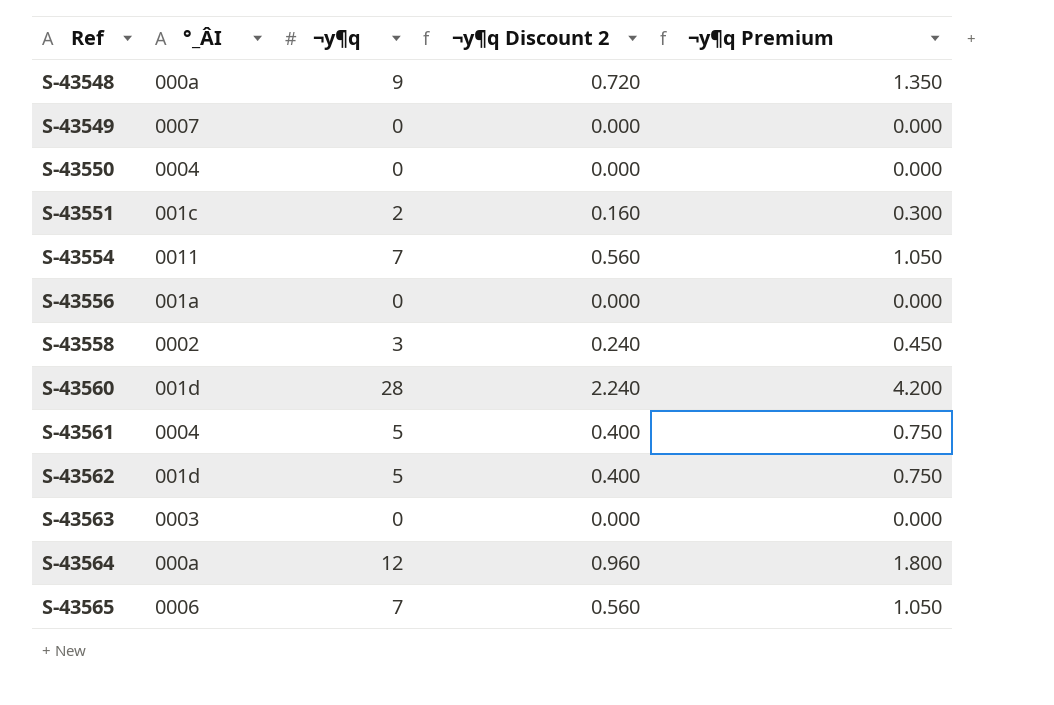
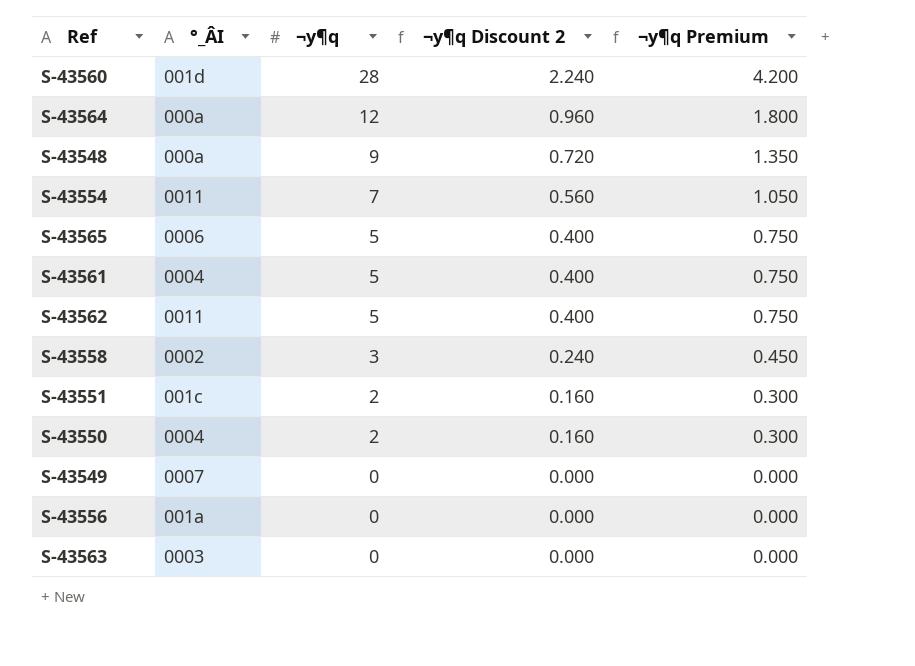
row order: Ref ascending -> ¬y¶q descending
S-43565 | ¬y¶q: 7 -> 5
S-43565 | ¬y¶q Discount 2: 0.560 -> 0.400
S-43565 | ¬y¶q Premium: 1.050 -> 0.750
S-43562 | °_ÂI: 001d -> 0011
S-43550 | ¬y¶q: 0 -> 2
S-43550 | ¬y¶q Discount 2: 0.000 -> 0.160
S-43550 | ¬y¶q Premium: 0.000 -> 0.300

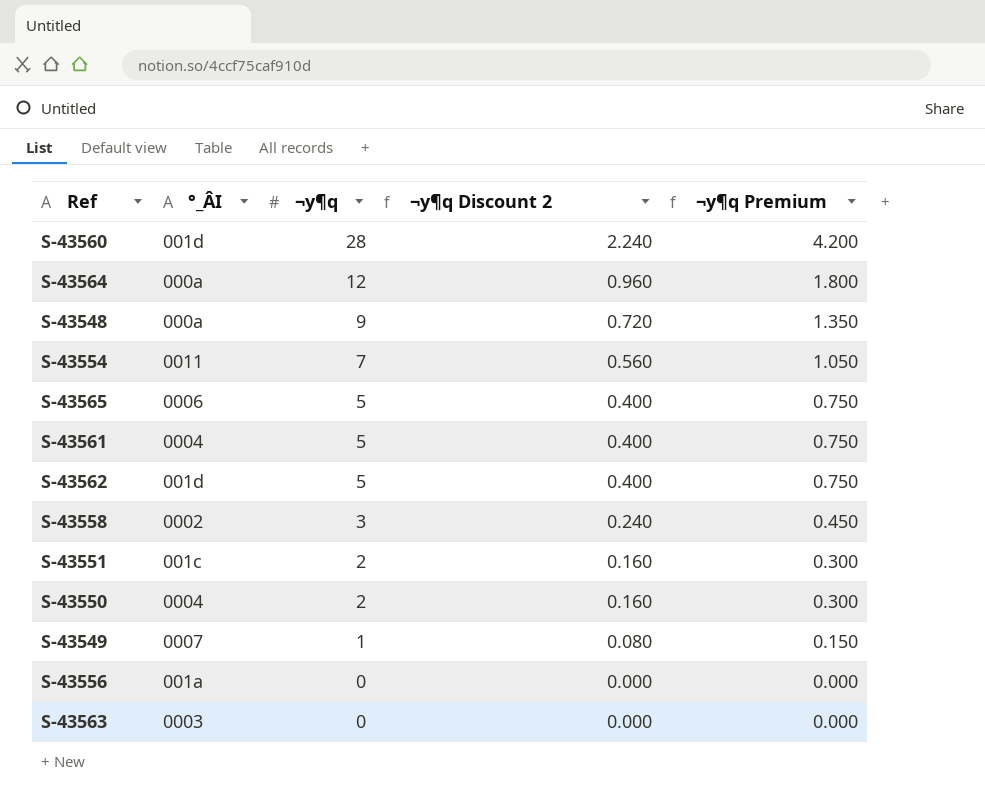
S-43562 | °_ÂI: 0011 -> 001d
S-43549 | ¬y¶q: 0 -> 1
S-43549 | ¬y¶q Discount 2: 0.000 -> 0.080
S-43549 | ¬y¶q Premium: 0.000 -> 0.150

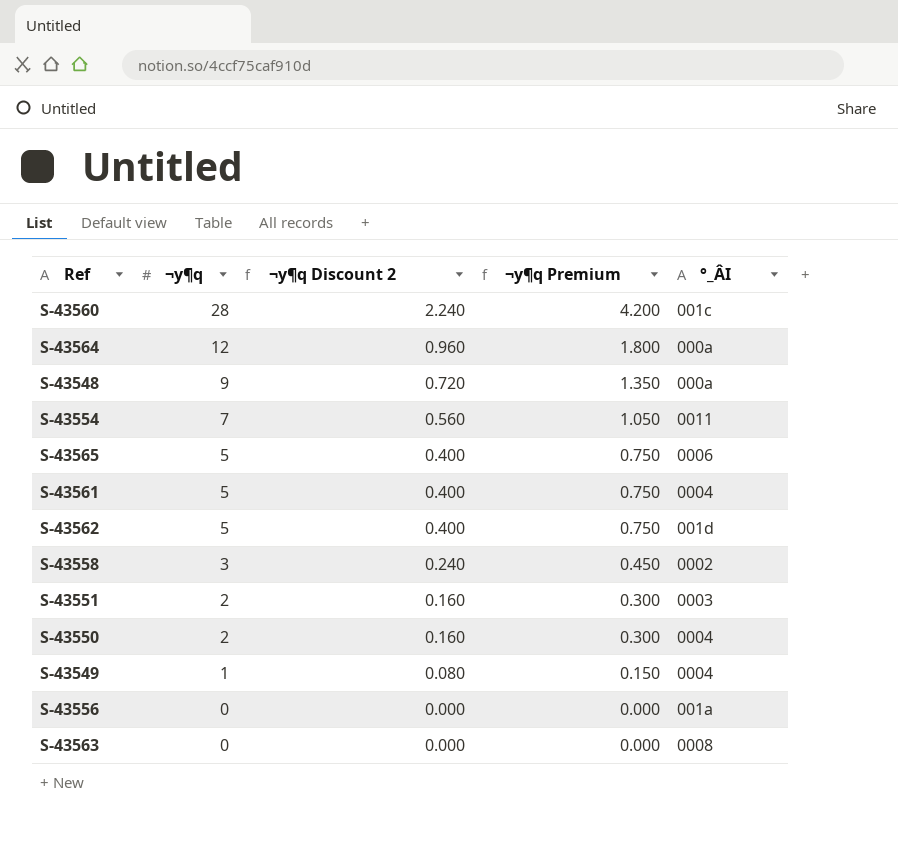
column °_ÂI | position: 2 -> 5
S-43560 | °_ÂI: 001d -> 001c
S-43551 | °_ÂI: 001c -> 0003
S-43549 | °_ÂI: 0007 -> 0004
S-43563 | °_ÂI: 0003 -> 0008

